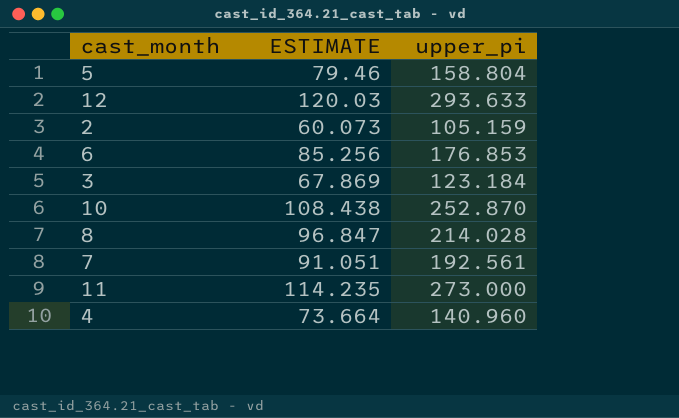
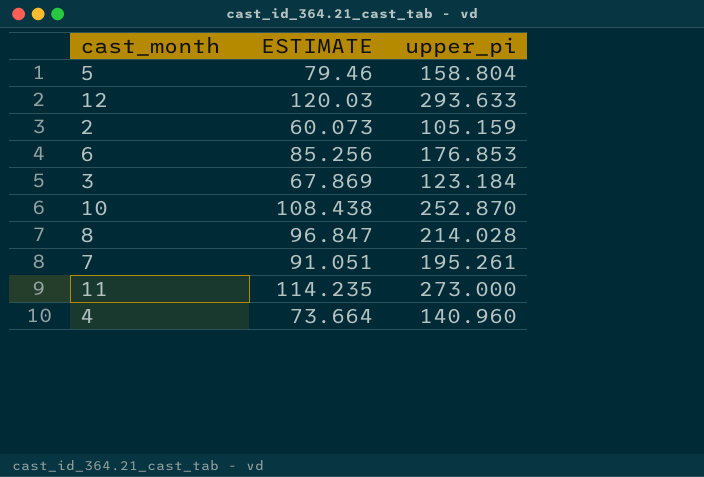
7 | upper_pi: 192.561 -> 195.261

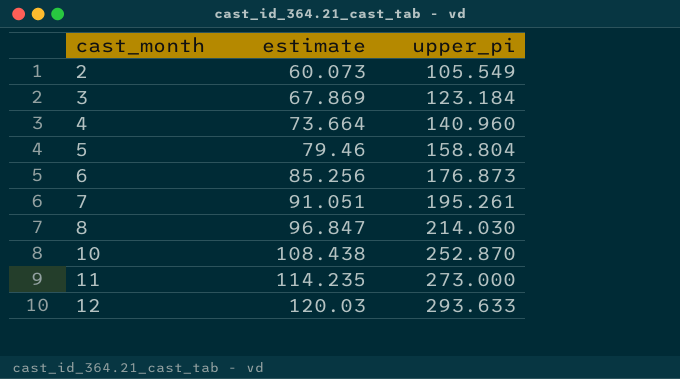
row order: none -> cast_month ascending
column name: ESTIMATE -> estimate
2 | upper_pi: 105.159 -> 105.549
6 | upper_pi: 176.853 -> 176.873
8 | upper_pi: 214.028 -> 214.030

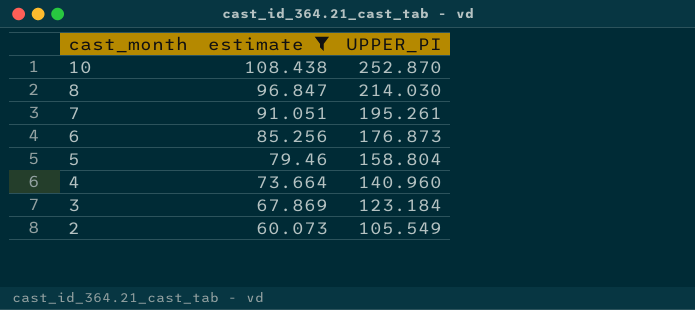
filter: none -> estimate <= 108.438
row order: cast_month ascending -> cast_month descending
column name: upper_pi -> UPPER_PI

